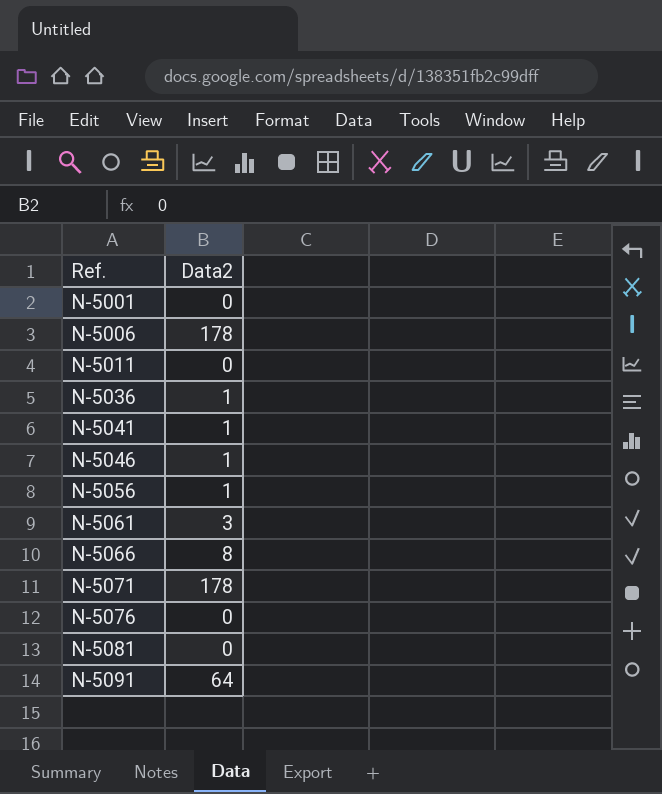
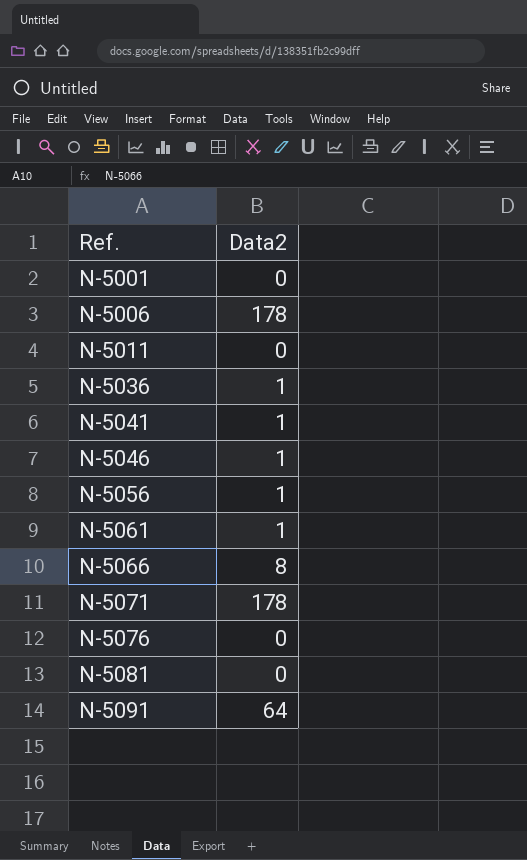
N-5061 | Data2: 3 -> 1

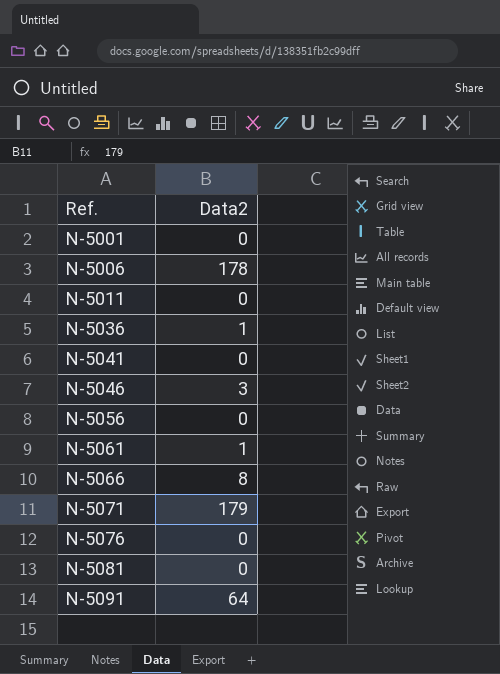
N-5041 | Data2: 1 -> 0
N-5046 | Data2: 1 -> 3
N-5056 | Data2: 1 -> 0
N-5071 | Data2: 178 -> 179

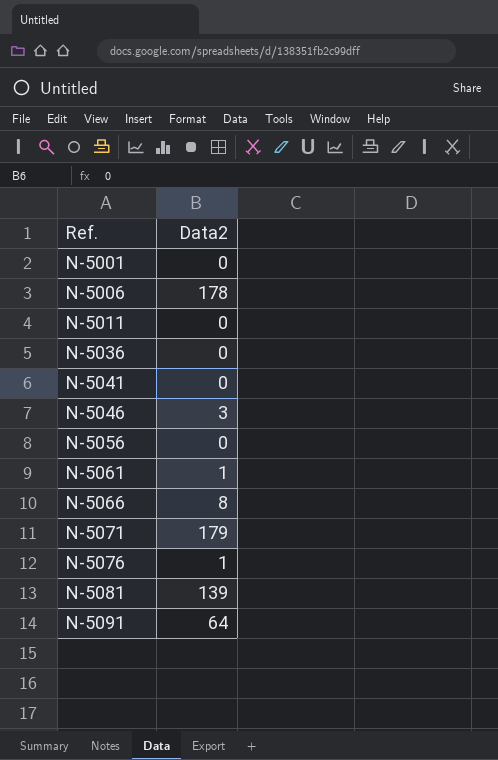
N-5036 | Data2: 1 -> 0
N-5076 | Data2: 0 -> 1
N-5081 | Data2: 0 -> 139

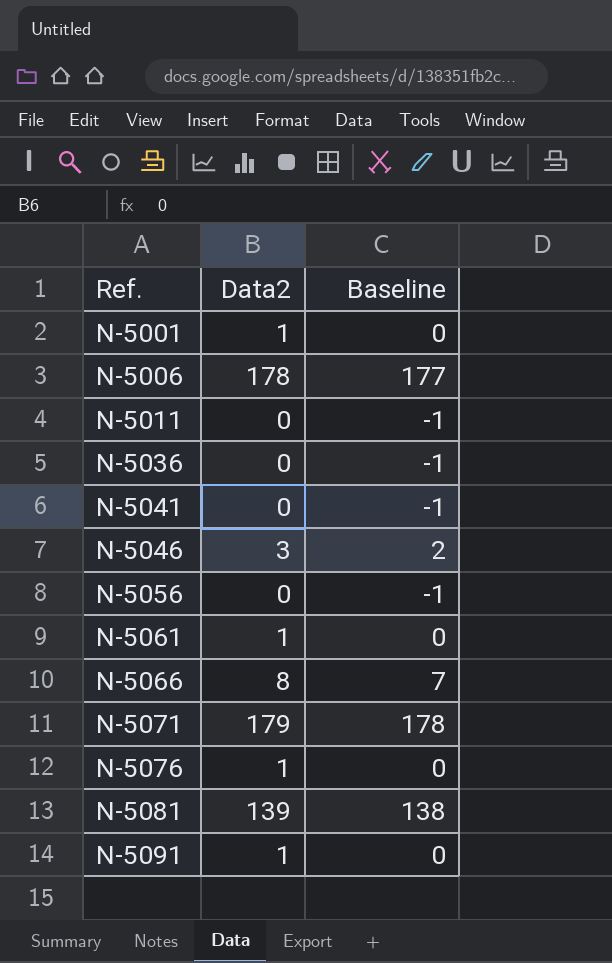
column Baseline | formula: none -> [Data2] - 1
N-5001 | Data2: 0 -> 1
N-5091 | Data2: 64 -> 1

